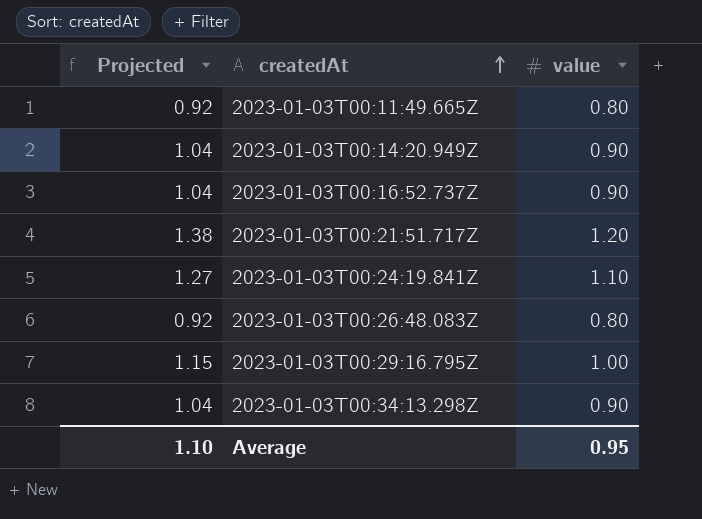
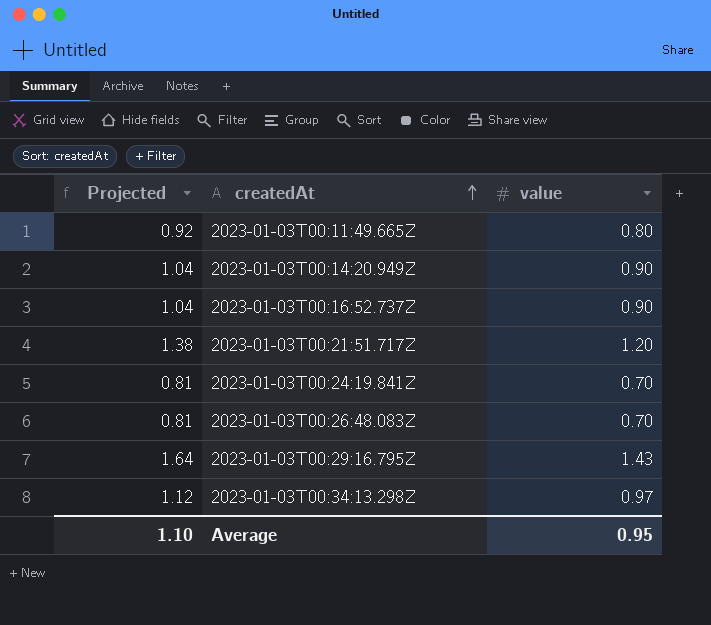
2023-01-03T00:24:19.841Z | Projected: 1.27 -> 0.81
2023-01-03T00:24:19.841Z | value: 1.10 -> 0.70
2023-01-03T00:26:48.083Z | Projected: 0.92 -> 0.81
2023-01-03T00:26:48.083Z | value: 0.80 -> 0.70
2023-01-03T00:29:16.795Z | Projected: 1.15 -> 1.64
2023-01-03T00:29:16.795Z | value: 1.00 -> 1.43
2023-01-03T00:34:13.298Z | Projected: 1.04 -> 1.12
2023-01-03T00:34:13.298Z | value: 0.90 -> 0.97

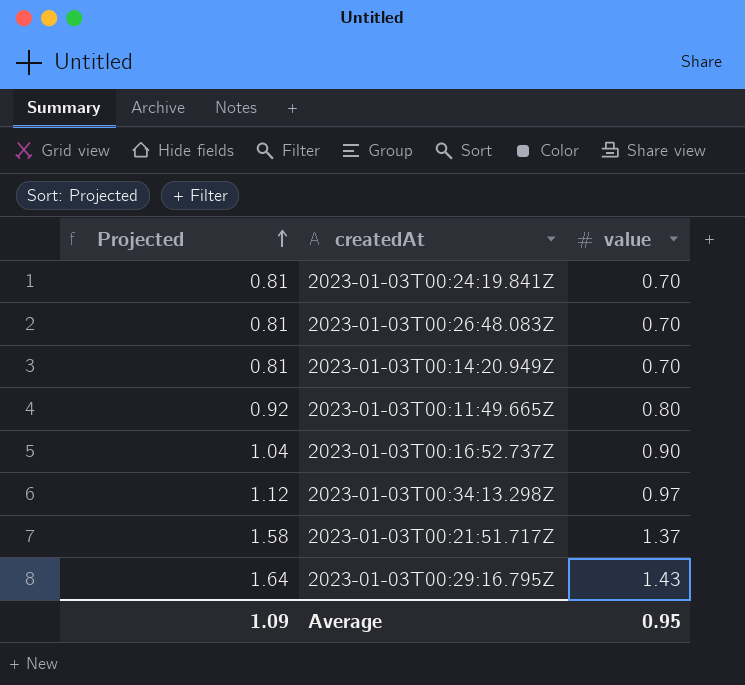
row order: createdAt ascending -> Projected ascending
2023-01-03T00:14:20.949Z | Projected: 1.04 -> 0.81
2023-01-03T00:14:20.949Z | value: 0.90 -> 0.70
2023-01-03T00:21:51.717Z | Projected: 1.38 -> 1.58
2023-01-03T00:21:51.717Z | value: 1.20 -> 1.37
Average | Projected: 1.10 -> 1.09

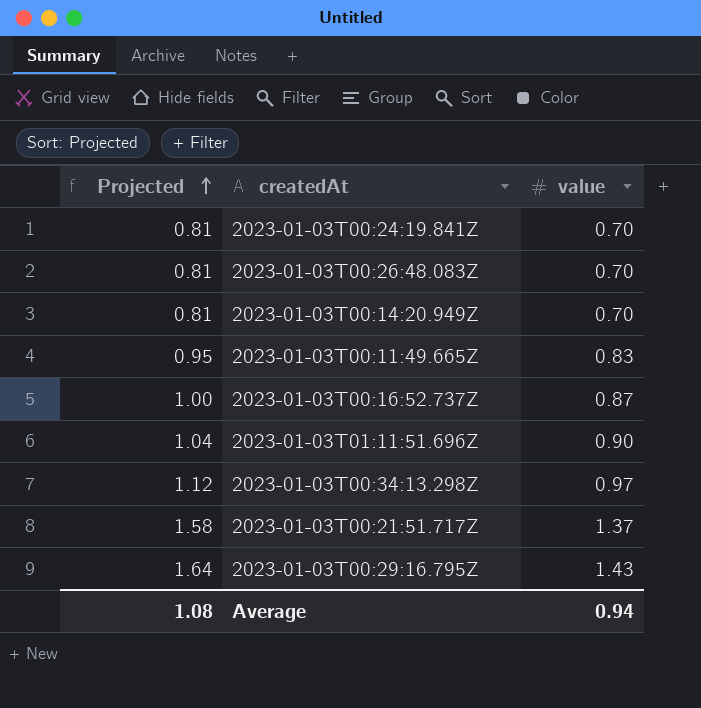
2023-01-03T00:11:49.665Z | Projected: 0.92 -> 0.95
2023-01-03T00:11:49.665Z | value: 0.80 -> 0.83
2023-01-03T00:16:52.737Z | Projected: 1.04 -> 1.00
2023-01-03T00:16:52.737Z | value: 0.90 -> 0.87
row 2023-01-03T01:11:51.696Z: none -> 1.04 | 0.90
Average | Projected: 1.09 -> 1.08
Average | value: 0.95 -> 0.94

